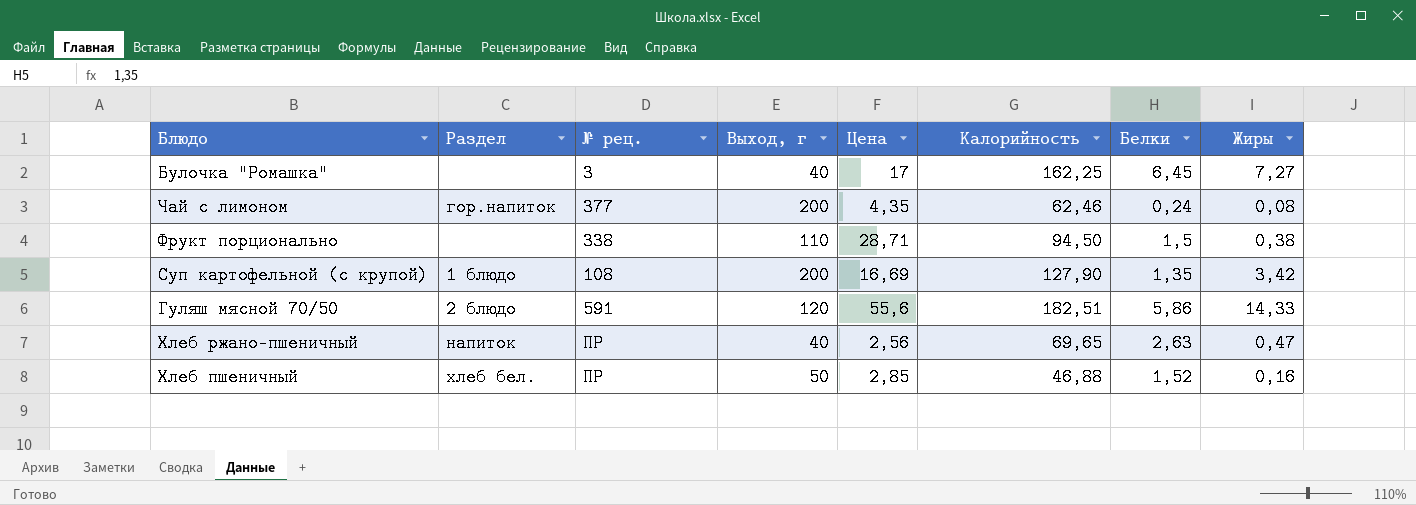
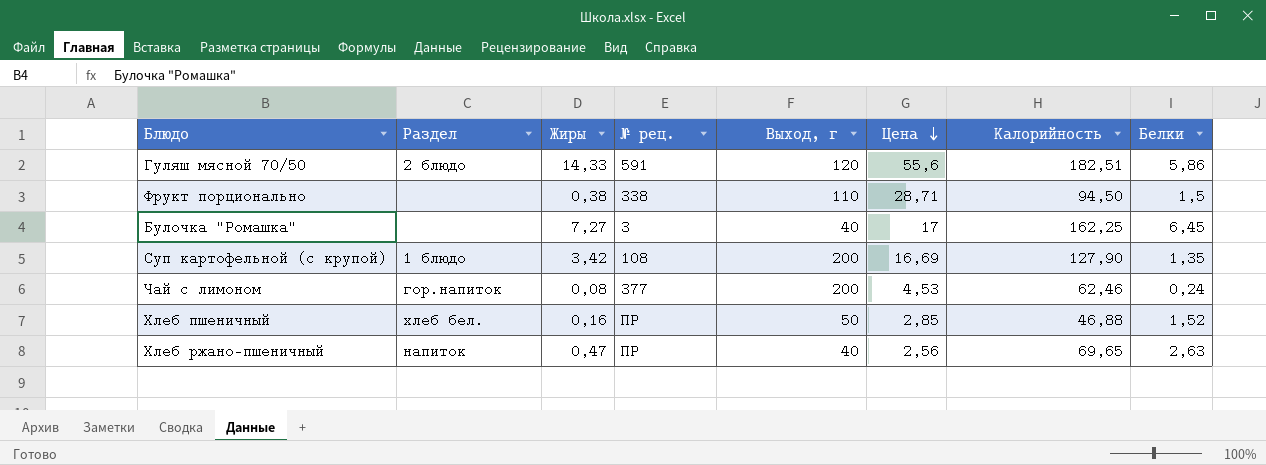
row order: none -> Цена descending
column Жиры | position: 8 -> 3
Чай с лимоном | Цена: 4,35 -> 4,53

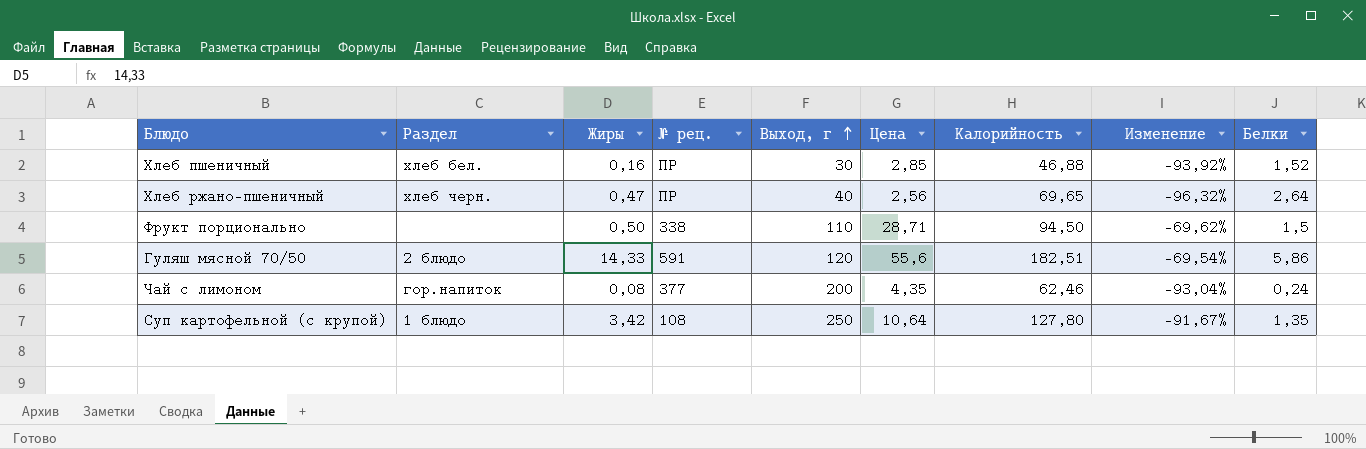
row order: Цена descending -> Выход, г ascending
column Изменение | formula: none -> ([Цена] - [Калорийность]) / [Калорийность]
row Булочка "Ромашка": none | 7,27 | 3 | 40 | 17 | 162,25 | 6,45 -> none
Хлеб пшеничный | Выход, г: 50 -> 30
Хлеб ржано-пшеничный | Раздел: напиток -> хлеб черн.
Хлеб ржано-пшеничный | Белки: 2,63 -> 2,64
Фрукт порционально | Жиры: 0,38 -> 0,50
Чай с лимоном | Цена: 4,53 -> 4,35
Суп картофельной (с крупой) | Выход, г: 200 -> 250
Суп картофельной (с крупой) | Цена: 16,69 -> 10,64
Суп картофельной (с крупой) | Калорийность: 127,90 -> 127,80

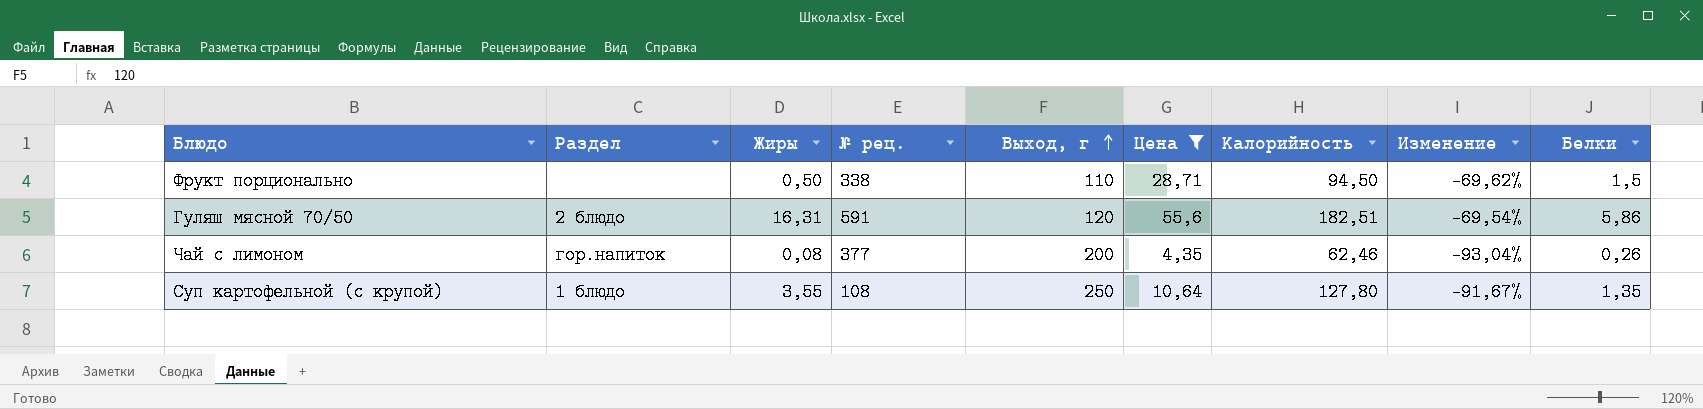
filter: none -> Цена >= 4,35
Гуляш мясной 70/50 | Жиры: 14,33 -> 16,31
Чай с лимоном | Белки: 0,24 -> 0,26
Суп картофельной (с крупой) | Жиры: 3,42 -> 3,55

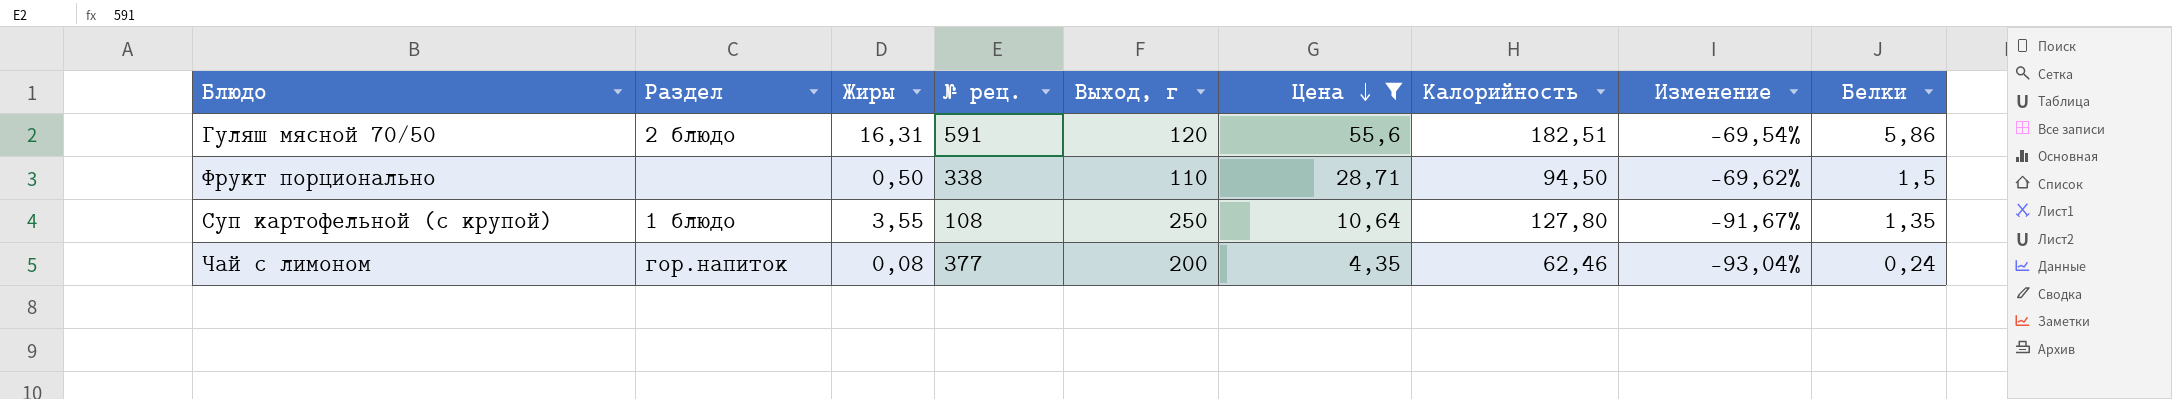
row order: Выход, г ascending -> Цена descending
Чай с лимоном | Белки: 0,26 -> 0,24

